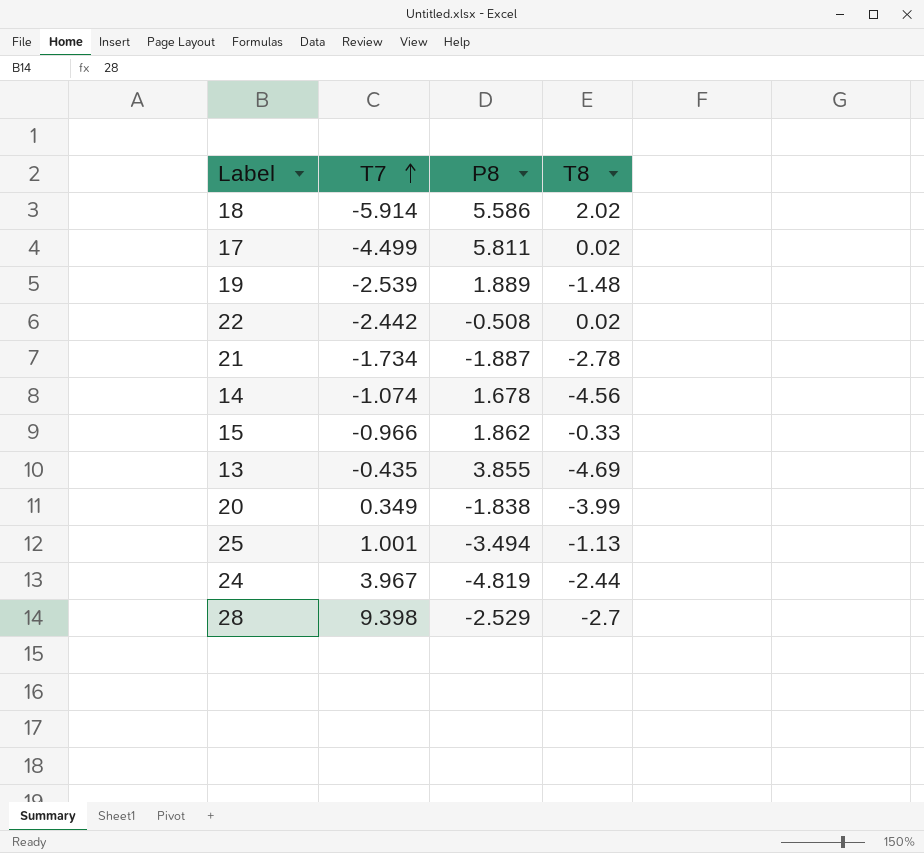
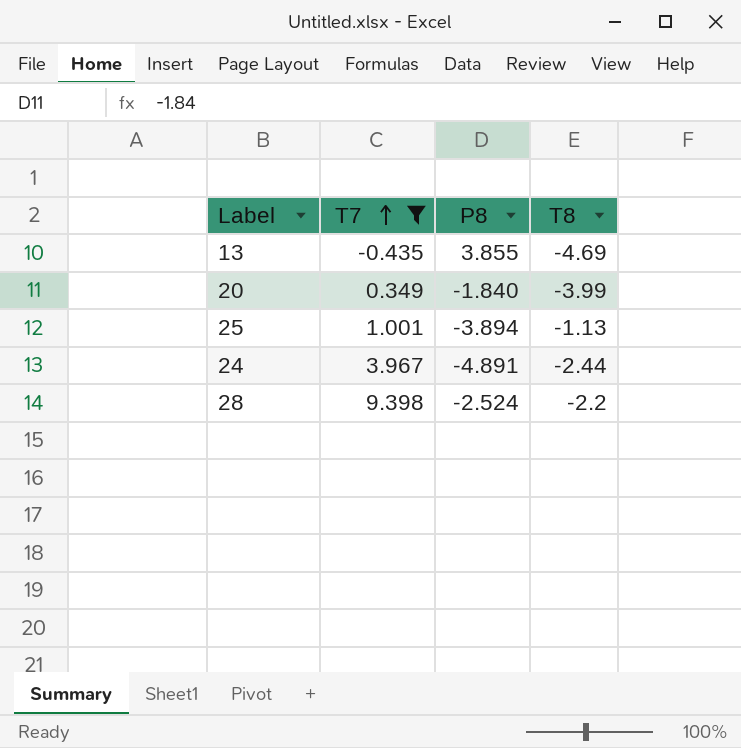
filter: none -> T7 >= -0.435
20 | P8: -1.838 -> -1.840
25 | P8: -3.494 -> -3.894
24 | P8: -4.819 -> -4.891
28 | P8: -2.529 -> -2.524
28 | T8: -2.7 -> -2.2

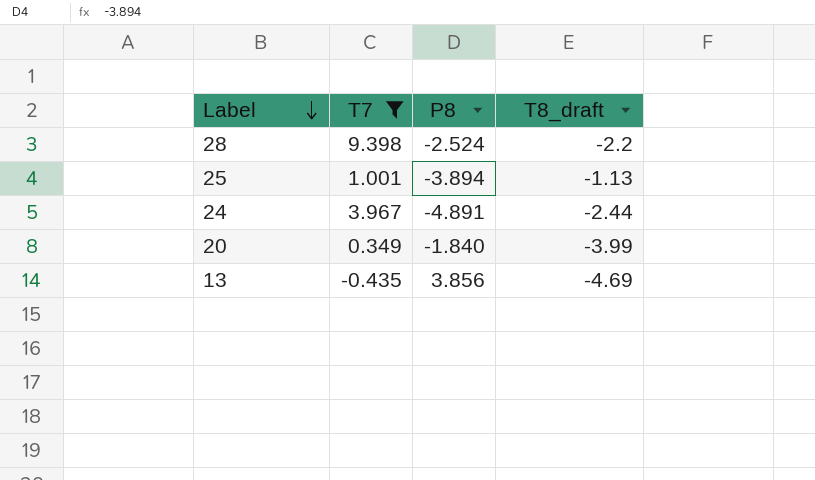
row order: T7 ascending -> Label descending
column name: T8 -> T8_draft
13 | P8: 3.855 -> 3.856

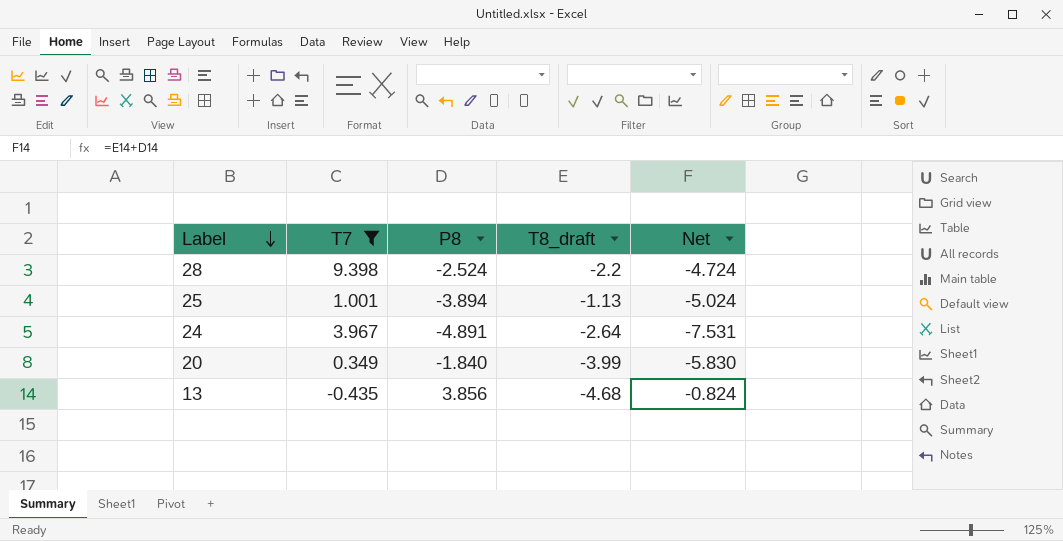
column Net | formula: none -> [P8] + [T8_draft]
24 | T8_draft: -2.44 -> -2.64
13 | T8_draft: -4.69 -> -4.68

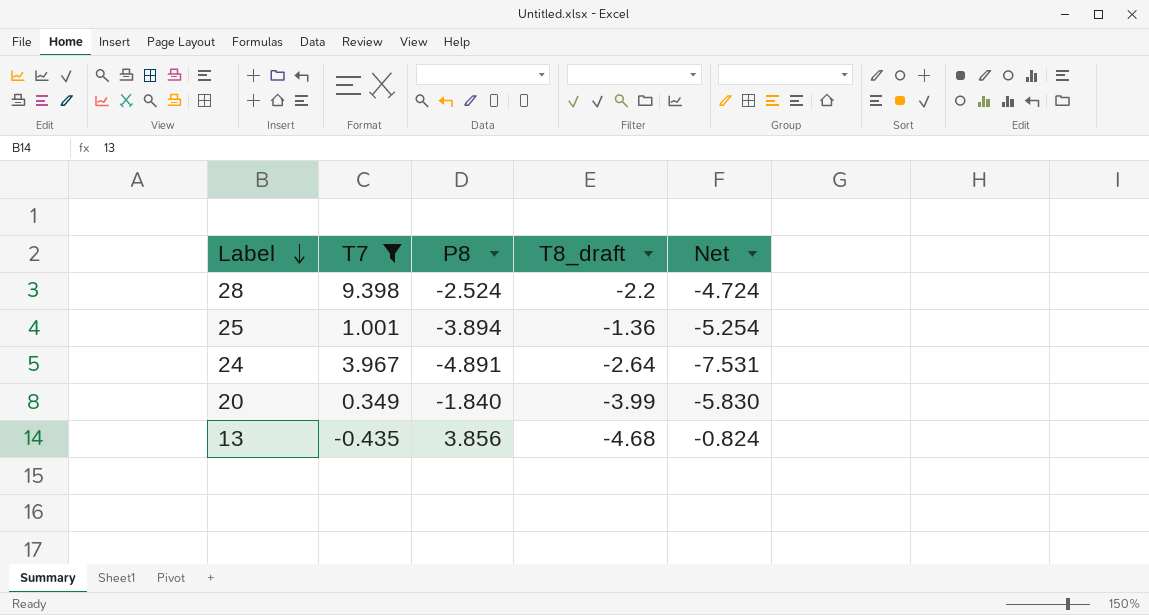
25 | T8_draft: -1.13 -> -1.36
25 | Net: -5.024 -> -5.254

